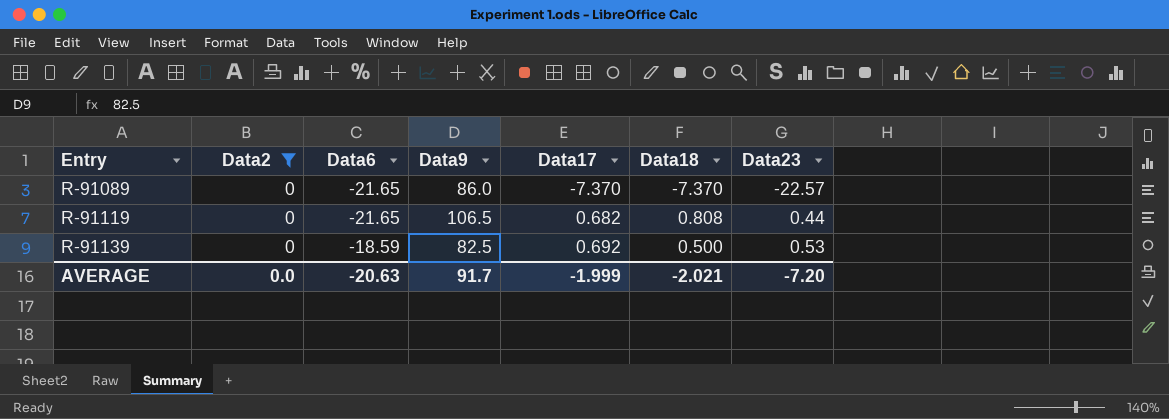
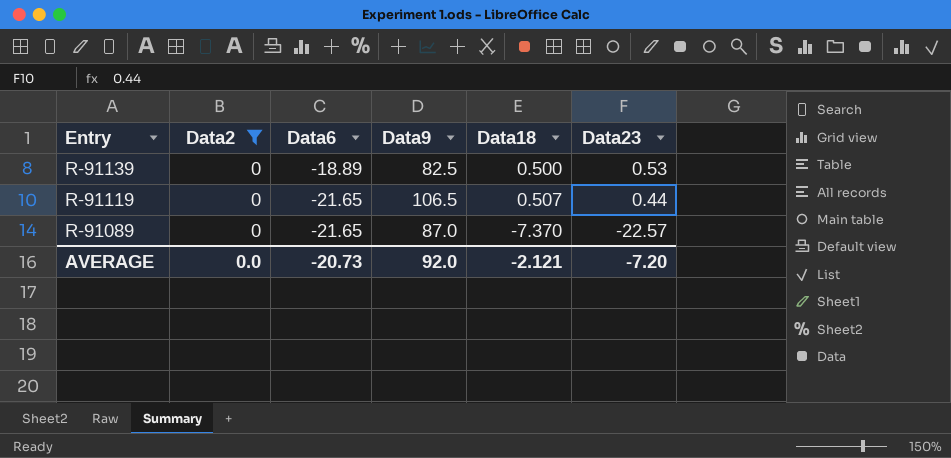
row order: Entry ascending -> Entry descending
column Data17 | position: 5 -> none
R-91139 | Data6: -18.59 -> -18.89
R-91119 | Data18: 0.808 -> 0.507
R-91089 | Data9: 86.0 -> 87.0
AVERAGE | Data6: -20.63 -> -20.73
AVERAGE | Data9: 91.7 -> 92.0
AVERAGE | Data18: -2.021 -> -2.121

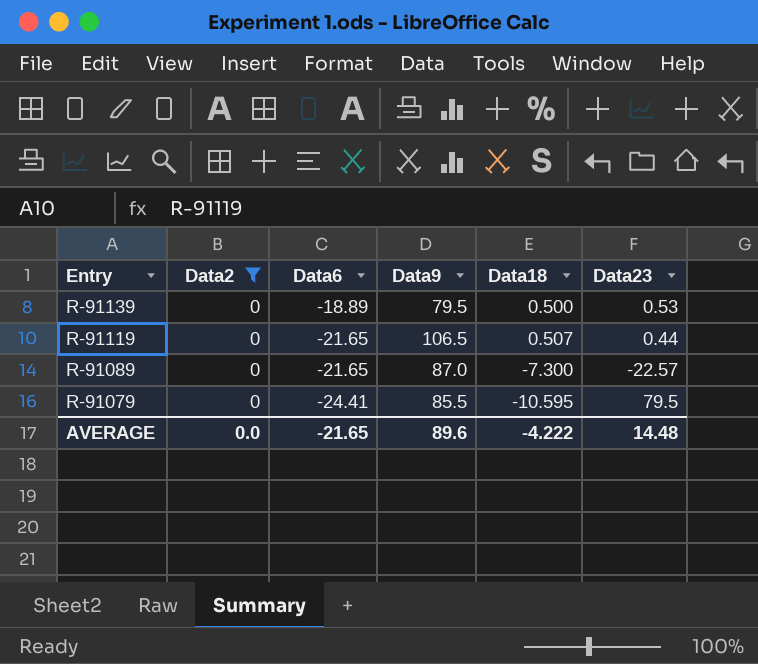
R-91139 | Data9: 82.5 -> 79.5
R-91089 | Data18: -7.370 -> -7.300
row R-91079: none -> 0 | -24.41 | 85.5 | -10.595 | 79.5
AVERAGE | Data6: -20.73 -> -21.65
AVERAGE | Data9: 92.0 -> 89.6
AVERAGE | Data18: -2.121 -> -4.222
AVERAGE | Data23: -7.20 -> 14.48

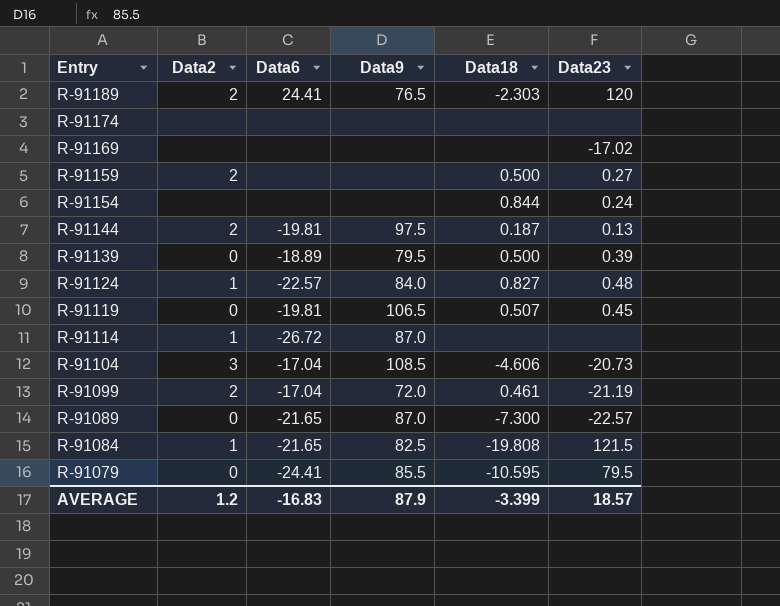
filter: Data2 = 0 -> none
R-91139 | Data23: 0.53 -> 0.39
R-91119 | Data6: -21.65 -> -19.81
R-91119 | Data23: 0.44 -> 0.45
AVERAGE | Data2: 0.0 -> 1.2
AVERAGE | Data6: -21.65 -> -16.83
AVERAGE | Data9: 89.6 -> 87.9
AVERAGE | Data18: -4.222 -> -3.399
AVERAGE | Data23: 14.48 -> 18.57

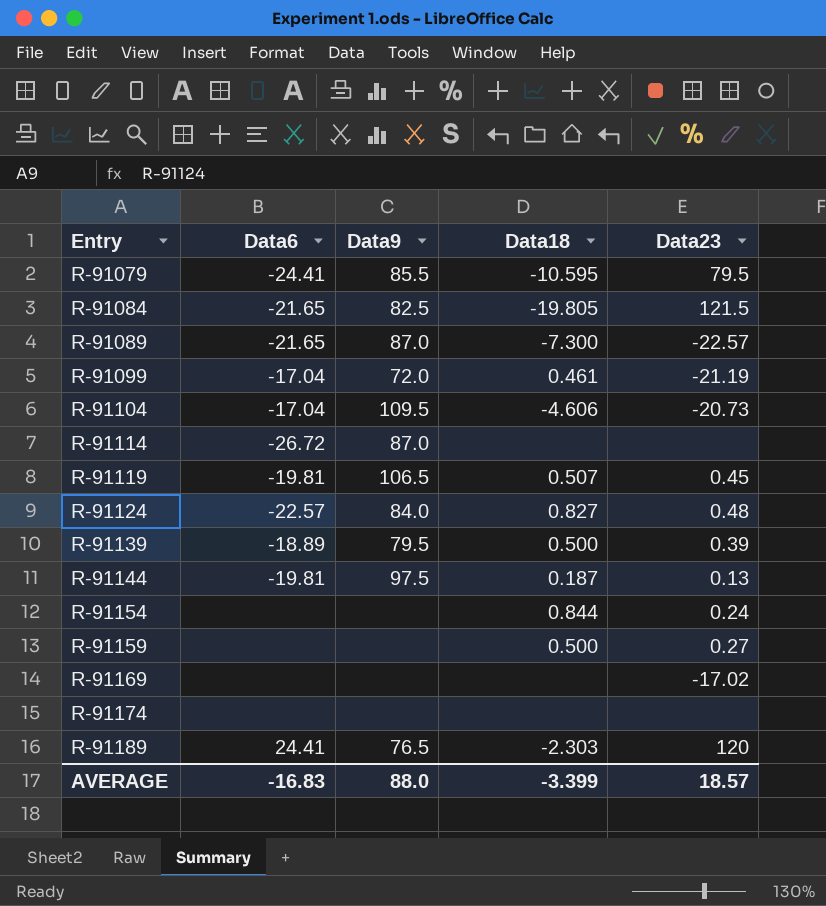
row order: Entry descending -> Entry ascending
column Data2 | position: 2 -> none
R-91084 | Data18: -19.808 -> -19.805
R-91104 | Data9: 108.5 -> 109.5
AVERAGE | Data9: 87.9 -> 88.0

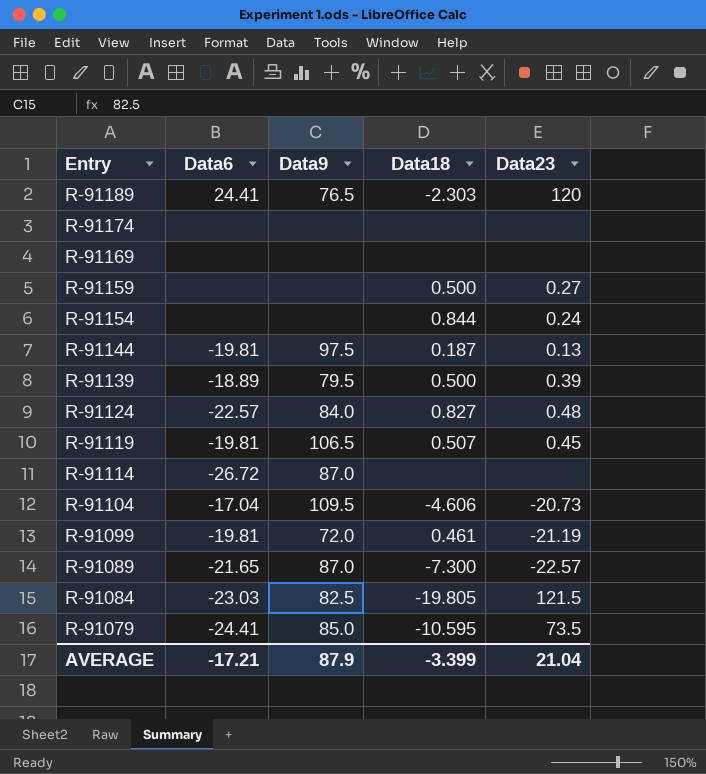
row order: Entry ascending -> Entry descending
R-91169 | Data23: -17.02 -> none
R-91099 | Data6: -17.04 -> -19.81
R-91084 | Data6: -21.65 -> -23.03
R-91079 | Data9: 85.5 -> 85.0
R-91079 | Data23: 79.5 -> 73.5
AVERAGE | Data6: -16.83 -> -17.21
AVERAGE | Data9: 88.0 -> 87.9
AVERAGE | Data23: 18.57 -> 21.04

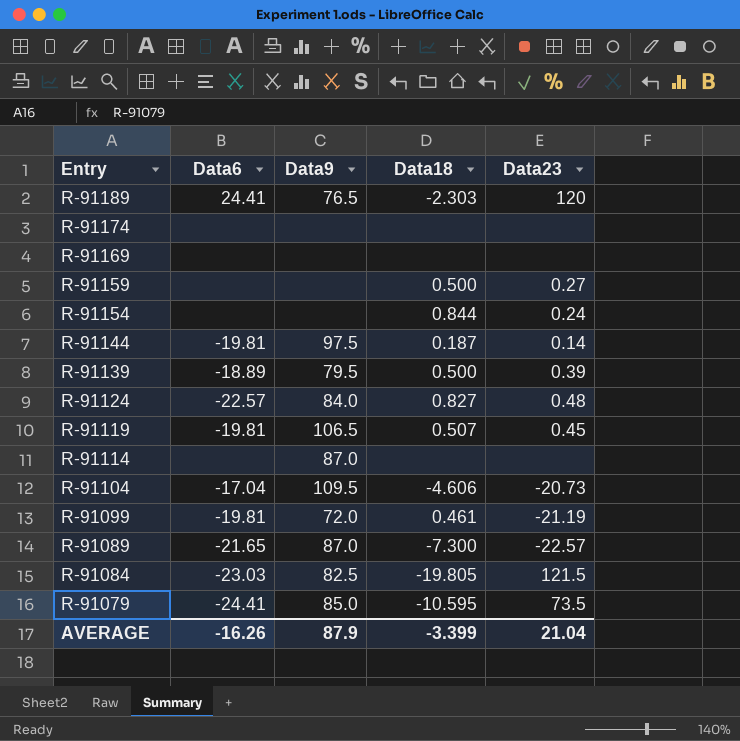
R-91144 | Data23: 0.13 -> 0.14
R-91114 | Data6: -26.72 -> none
AVERAGE | Data6: -17.21 -> -16.26

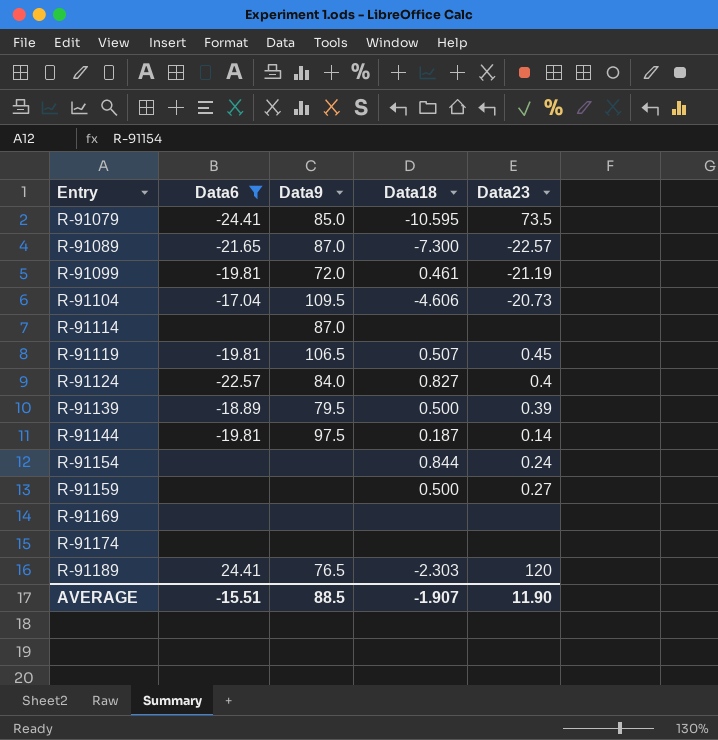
filter: none -> Data6 != -23.03
row order: Entry descending -> Entry ascending
R-91124 | Data23: 0.48 -> 0.4
AVERAGE | Data6: -16.26 -> -15.51
AVERAGE | Data9: 87.9 -> 88.5
AVERAGE | Data18: -3.399 -> -1.907
AVERAGE | Data23: 21.04 -> 11.90

